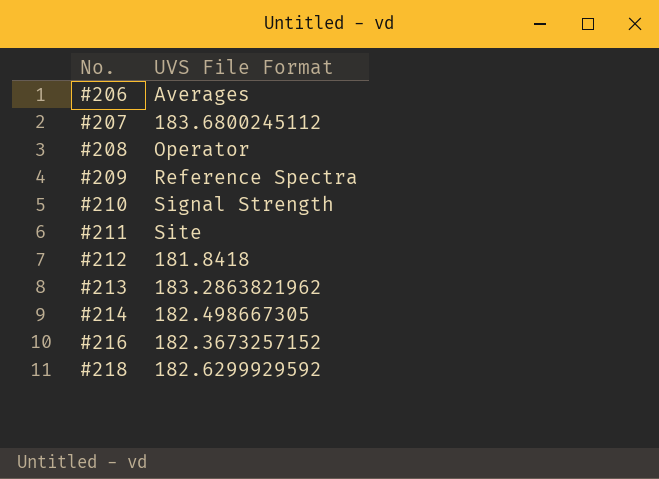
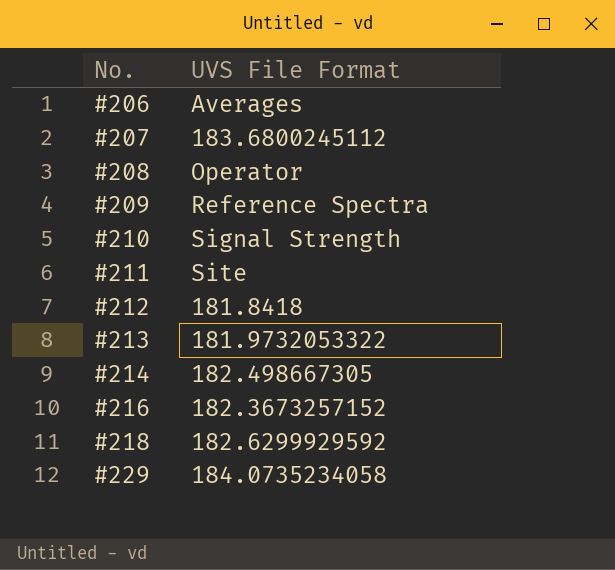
#213 | UVS File Format: 183.2863821962 -> 181.9732053322
row #229: none -> 184.0735234058

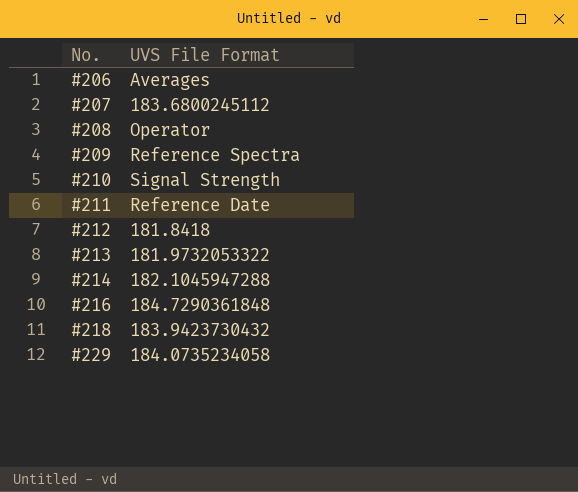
#211 | UVS File Format: Site -> Reference Date
#214 | UVS File Format: 182.498667305 -> 182.1045947288
#216 | UVS File Format: 182.3673257152 -> 184.7290361848
#218 | UVS File Format: 182.6299929592 -> 183.9423730432

